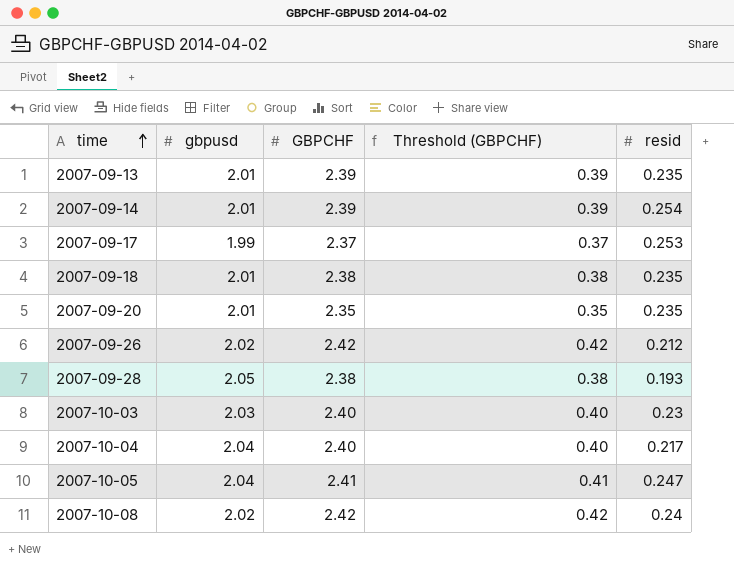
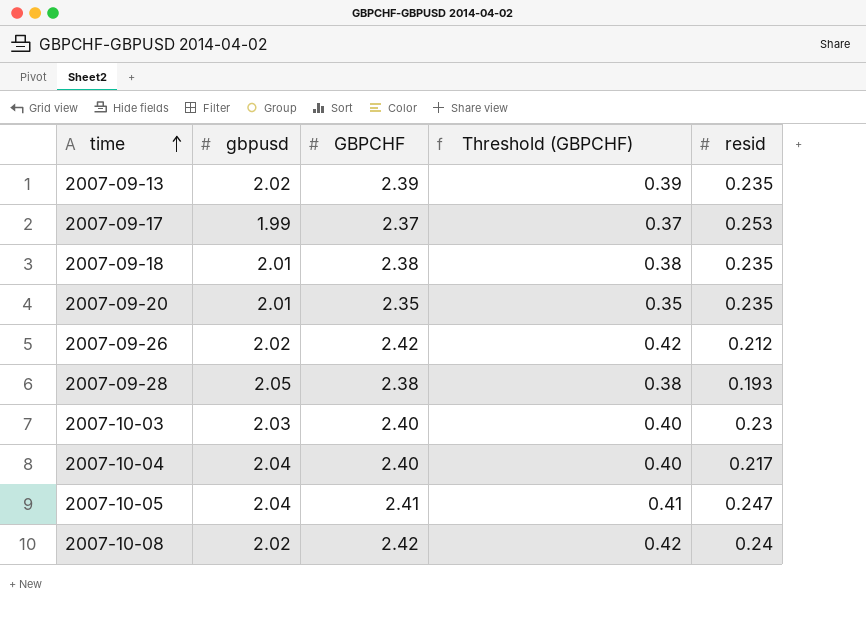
row 2007-09-14: 2.01 | 2.39 | 0.39 | 0.254 -> none
2007-09-13 | gbpusd: 2.01 -> 2.02

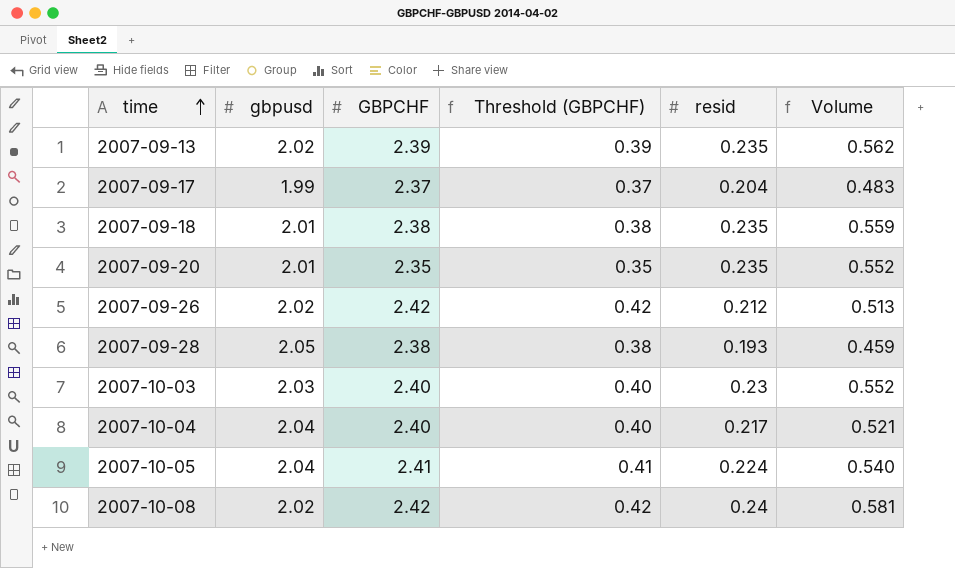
column Volume | formula: none -> [GBPCHF] * [resid]
2007-09-17 | resid: 0.253 -> 0.204
2007-10-05 | resid: 0.247 -> 0.224

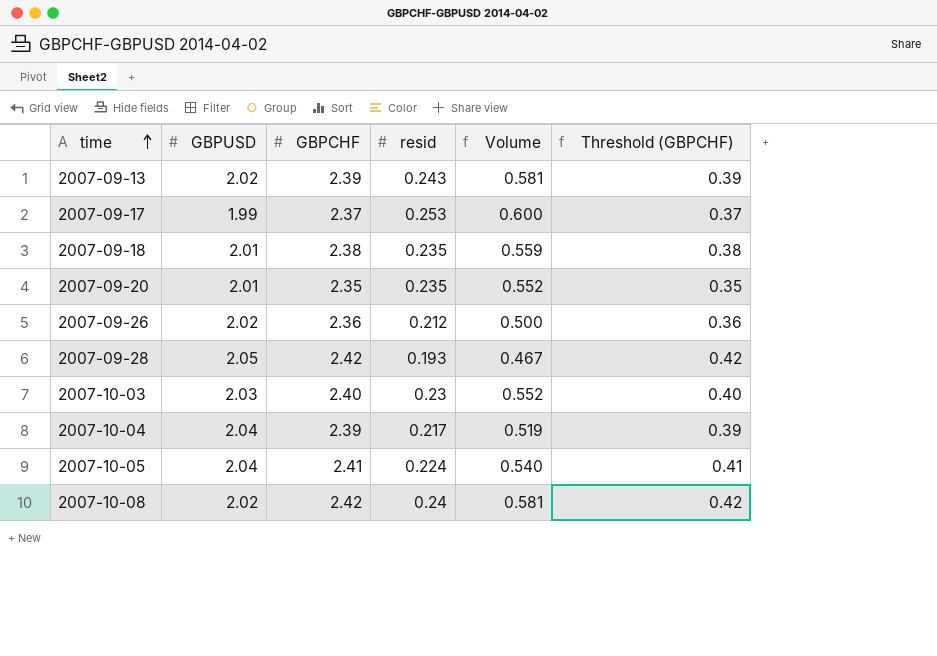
column name: gbpusd -> GBPUSD
column Threshold (GBPCHF) | position: 4 -> 6
2007-09-13 | resid: 0.235 -> 0.243
2007-09-13 | Volume: 0.562 -> 0.581
2007-09-17 | resid: 0.204 -> 0.253
2007-09-17 | Volume: 0.483 -> 0.600
2007-09-26 | GBPCHF: 2.42 -> 2.36
2007-09-26 | Volume: 0.513 -> 0.500
2007-09-26 | Threshold (GBPCHF): 0.42 -> 0.36
2007-09-28 | GBPCHF: 2.38 -> 2.42
2007-09-28 | Volume: 0.459 -> 0.467
2007-09-28 | Threshold (GBPCHF): 0.38 -> 0.42
2007-10-04 | GBPCHF: 2.40 -> 2.39
2007-10-04 | Volume: 0.521 -> 0.519
2007-10-04 | Threshold (GBPCHF): 0.40 -> 0.39

